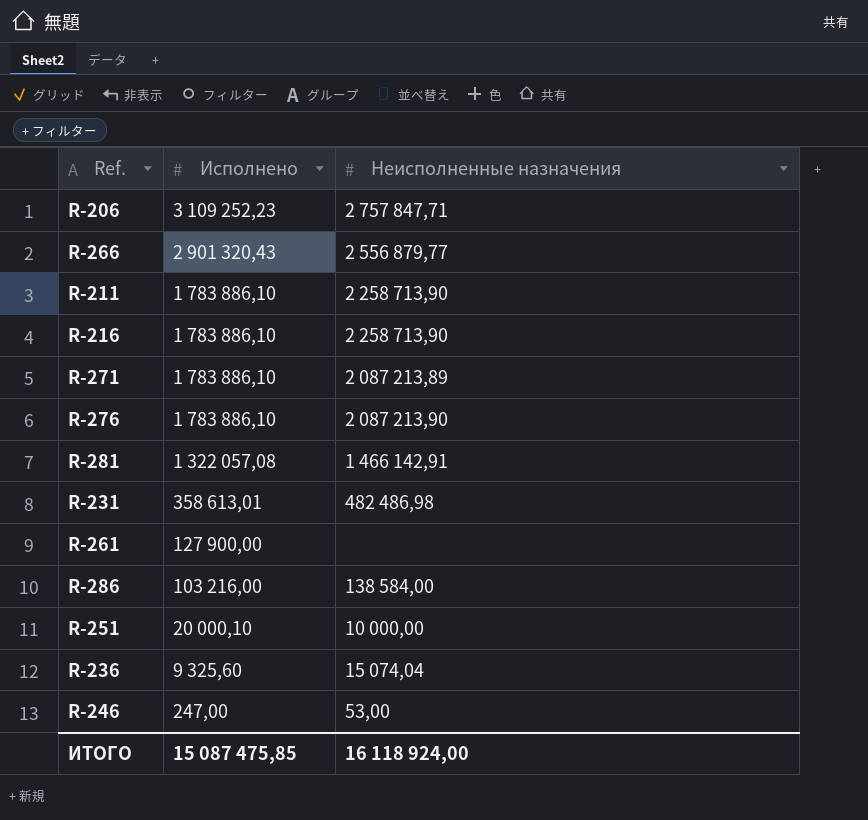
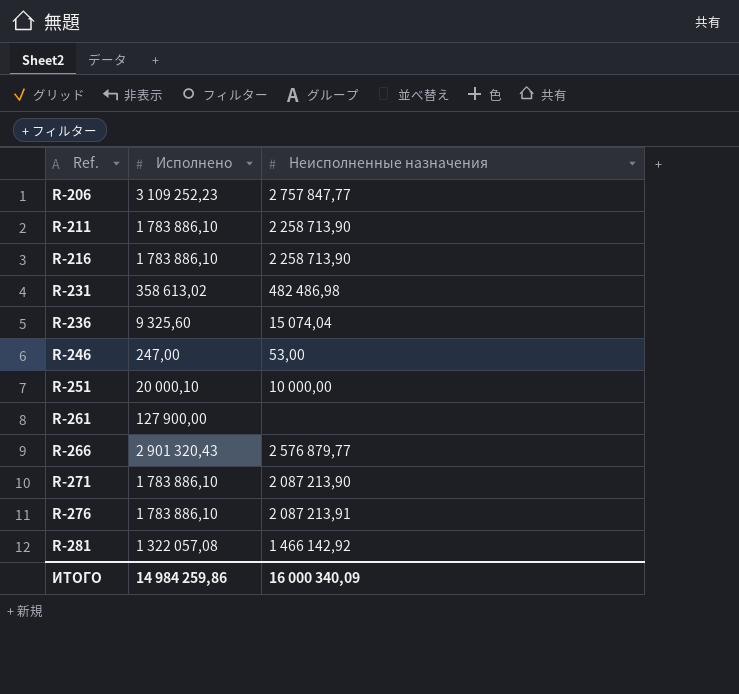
row order: Исполнено descending -> Ref. ascending
row R-286: 103 216,00 | 138 584,00 -> none
R-206 | Неисполненные назначения: 2 757 847,71 -> 2 757 847,77
R-231 | Исполнено: 358 613,01 -> 358 613,02
R-266 | Неисполненные назначения: 2 556 879,77 -> 2 576 879,77
R-271 | Неисполненные назначения: 2 087 213,89 -> 2 087 213,90
R-276 | Неисполненные назначения: 2 087 213,90 -> 2 087 213,91
R-281 | Неисполненные назначения: 1 466 142,91 -> 1 466 142,92
ИТОГО | Исполнено: 15 087 475,85 -> 14 984 259,86
ИТОГО | Неисполненные назначения: 16 118 924,00 -> 16 000 340,09

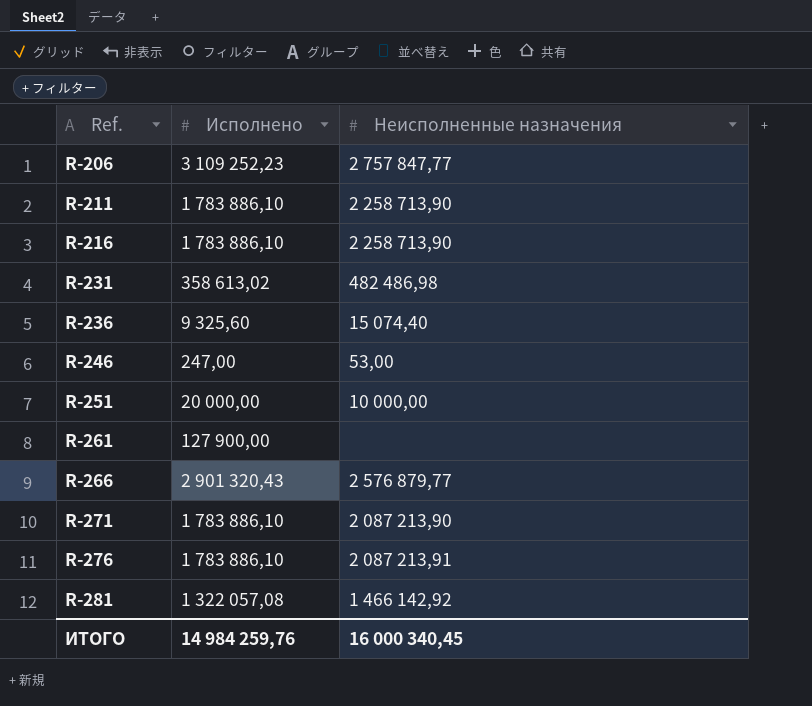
R-236 | Неисполненные назначения: 15 074,04 -> 15 074,40
R-251 | Исполнено: 20 000,10 -> 20 000,00
ИТОГО | Исполнено: 14 984 259,86 -> 14 984 259,76
ИТОГО | Неисполненные назначения: 16 000 340,09 -> 16 000 340,45

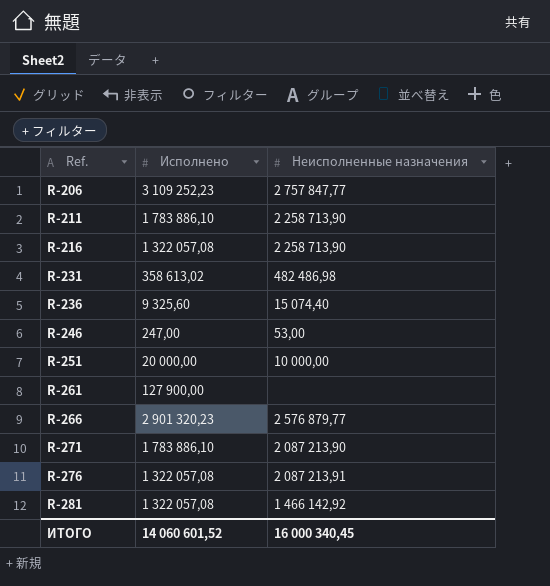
R-216 | Исполнено: 1 783 886,10 -> 1 322 057,08
R-266 | Исполнено: 2 901 320,43 -> 2 901 320,23
R-276 | Исполнено: 1 783 886,10 -> 1 322 057,08
ИТОГО | Исполнено: 14 984 259,76 -> 14 060 601,52

